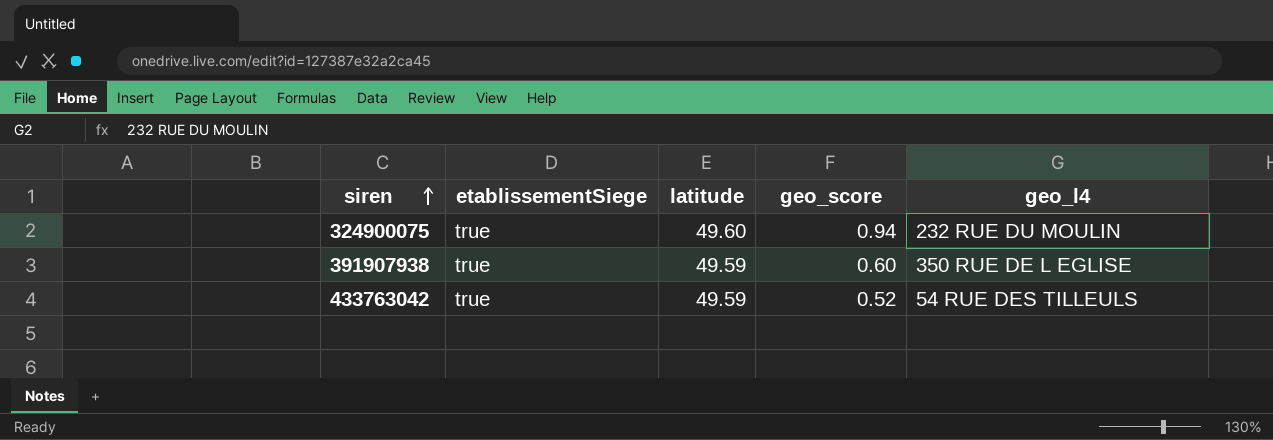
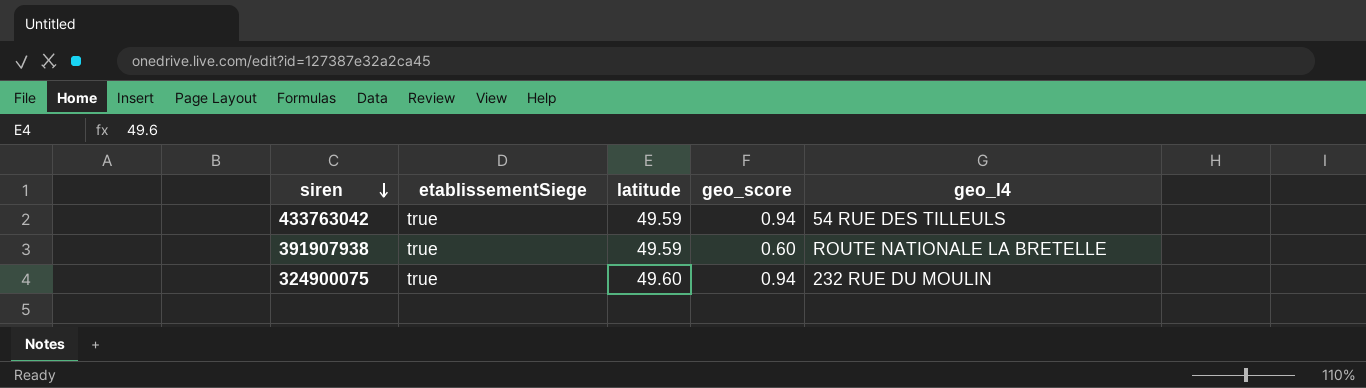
row order: siren ascending -> siren descending
433763042 | geo_score: 0.52 -> 0.94
391907938 | geo_l4: 350 RUE DE L EGLISE -> ROUTE NATIONALE LA BRETELLE

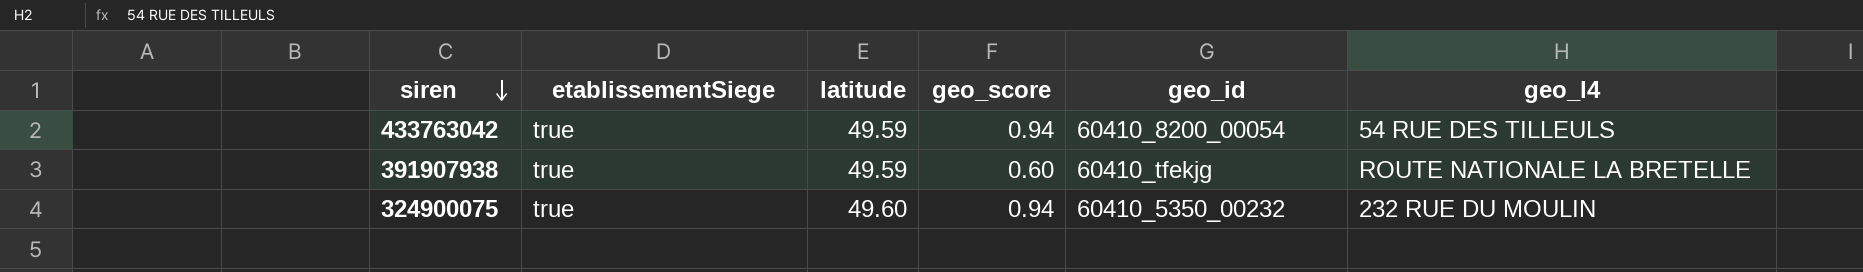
column geo_id | position: none -> 5

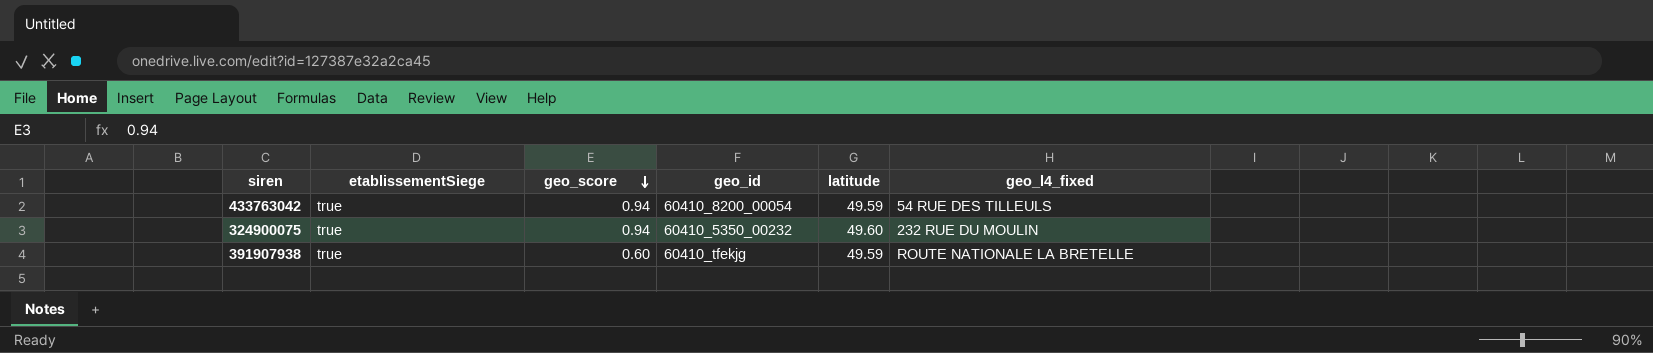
row order: siren descending -> geo_score descending
column latitude | position: 3 -> 5
column name: geo_l4 -> geo_l4_fixed

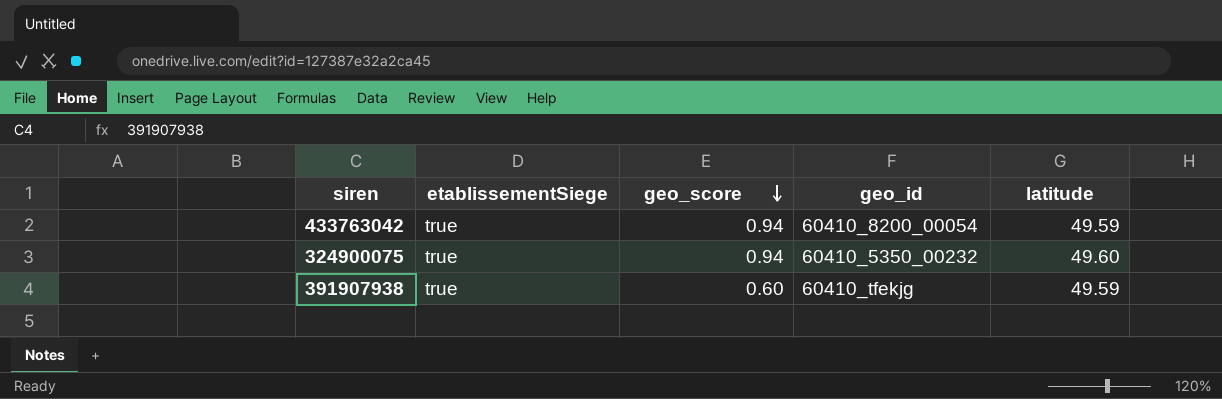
column geo_l4_fixed | position: 6 -> none

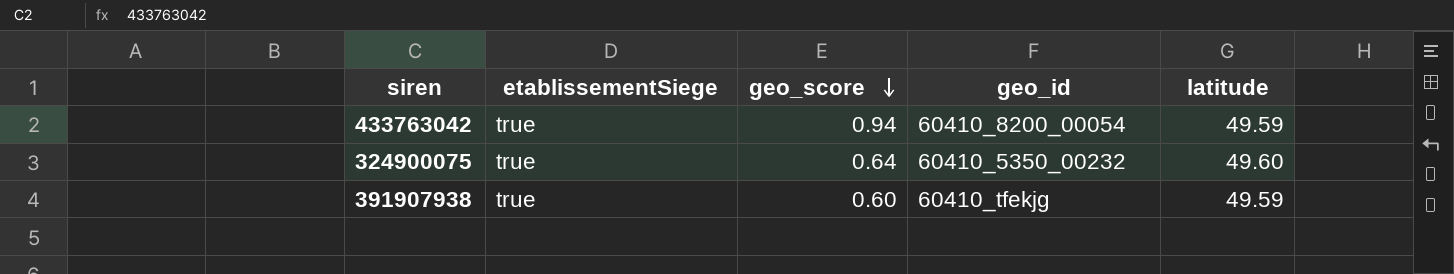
324900075 | geo_score: 0.94 -> 0.64

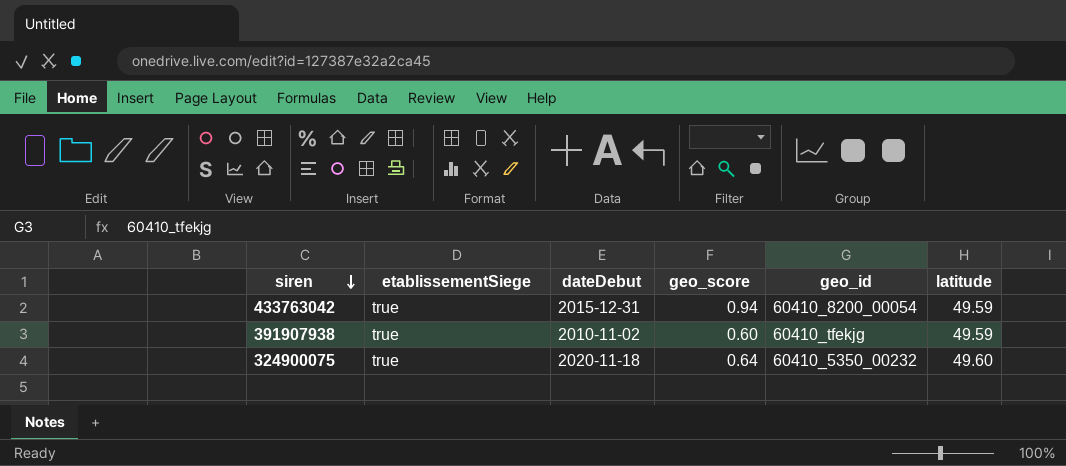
row order: geo_score descending -> siren descending
column dateDebut | position: none -> 3

